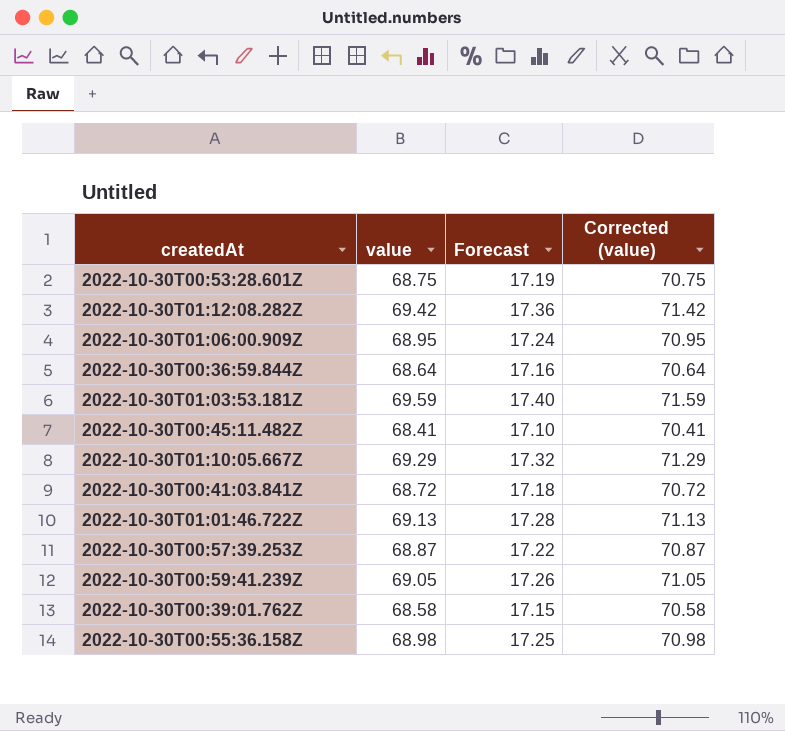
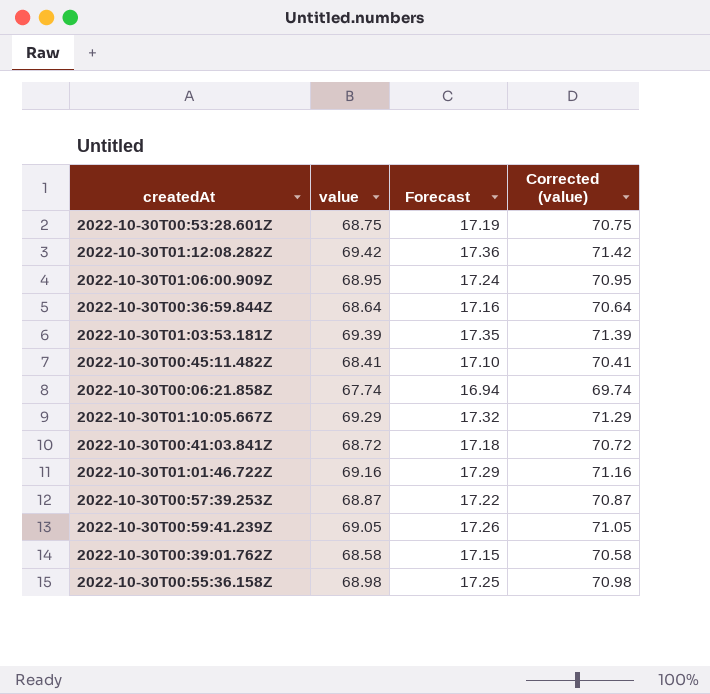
2022-10-30T01:03:53.181Z | value: 69.59 -> 69.39
2022-10-30T01:03:53.181Z | Forecast: 17.40 -> 17.35
2022-10-30T01:03:53.181Z | Corrected (value): 71.59 -> 71.39
row 2022-10-30T00:06:21.858Z: none -> 67.74 | 16.94 | 69.74
2022-10-30T01:01:46.722Z | value: 69.13 -> 69.16
2022-10-30T01:01:46.722Z | Forecast: 17.28 -> 17.29
2022-10-30T01:01:46.722Z | Corrected (value): 71.13 -> 71.16

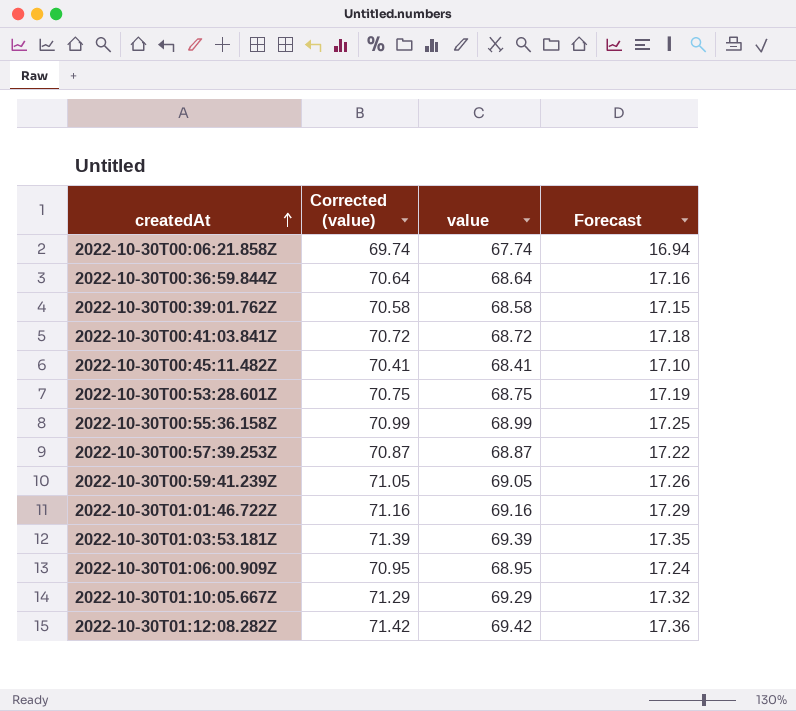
row order: none -> createdAt ascending
column Corrected (value) | position: 4 -> 2
2022-10-30T00:55:36.158Z | Corrected (value): 70.98 -> 70.99
2022-10-30T00:55:36.158Z | value: 68.98 -> 68.99

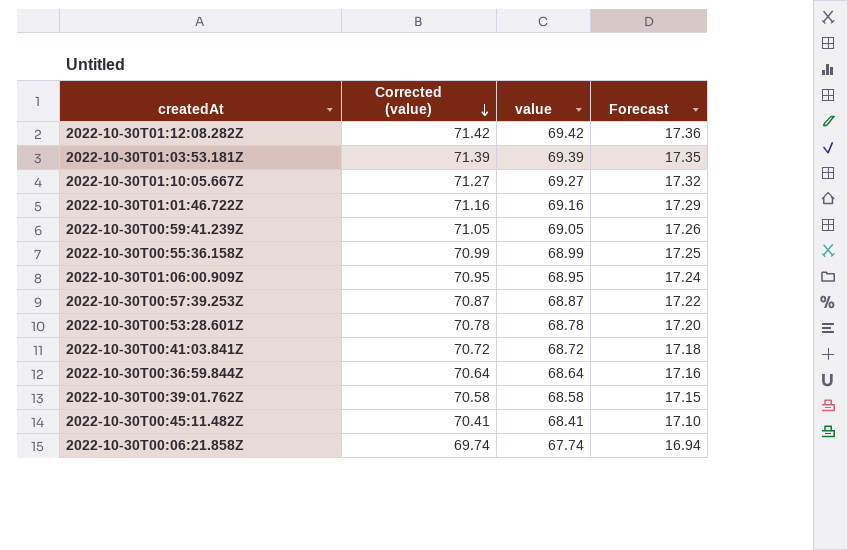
row order: createdAt ascending -> Corrected (value) descending
2022-10-30T01:10:05.667Z | Corrected (value): 71.29 -> 71.27
2022-10-30T01:10:05.667Z | value: 69.29 -> 69.27
2022-10-30T00:53:28.601Z | Corrected (value): 70.75 -> 70.78
2022-10-30T00:53:28.601Z | value: 68.75 -> 68.78
2022-10-30T00:53:28.601Z | Forecast: 17.19 -> 17.20

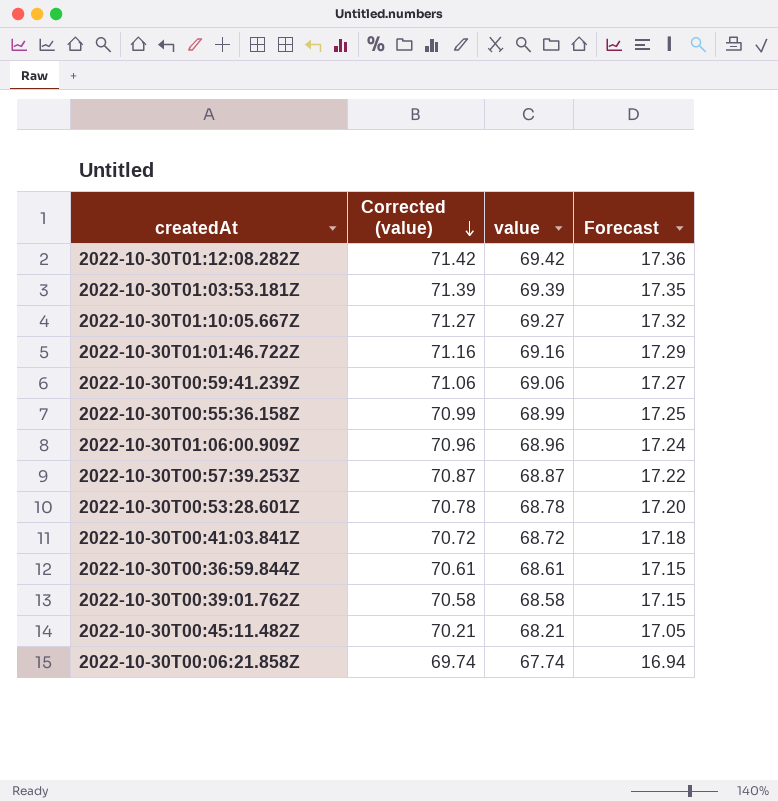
2022-10-30T00:59:41.239Z | Corrected (value): 71.05 -> 71.06
2022-10-30T00:59:41.239Z | value: 69.05 -> 69.06
2022-10-30T00:59:41.239Z | Forecast: 17.26 -> 17.27
2022-10-30T01:06:00.909Z | Corrected (value): 70.95 -> 70.96
2022-10-30T01:06:00.909Z | value: 68.95 -> 68.96
2022-10-30T00:36:59.844Z | Corrected (value): 70.64 -> 70.61
2022-10-30T00:36:59.844Z | value: 68.64 -> 68.61
2022-10-30T00:36:59.844Z | Forecast: 17.16 -> 17.15
2022-10-30T00:45:11.482Z | Corrected (value): 70.41 -> 70.21
2022-10-30T00:45:11.482Z | value: 68.41 -> 68.21
2022-10-30T00:45:11.482Z | Forecast: 17.10 -> 17.05

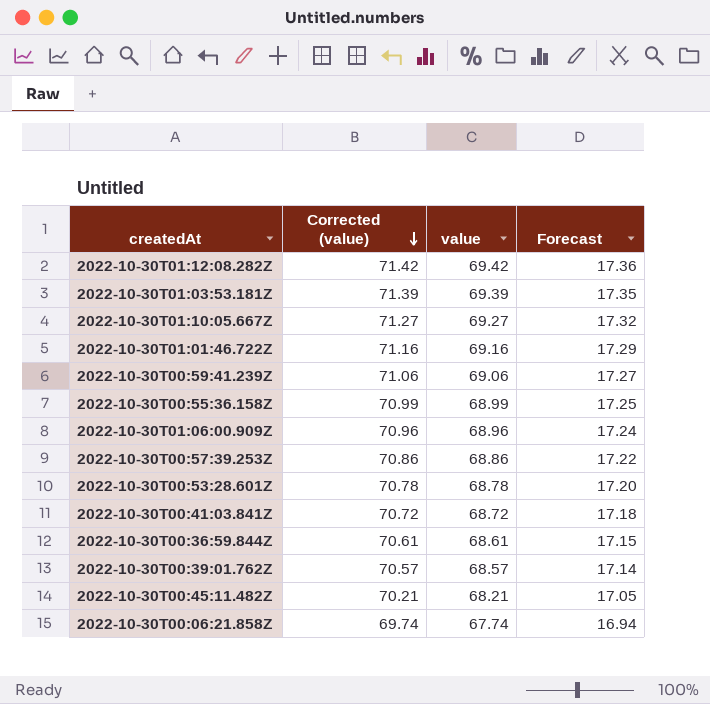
2022-10-30T00:57:39.253Z | Corrected (value): 70.87 -> 70.86
2022-10-30T00:57:39.253Z | value: 68.87 -> 68.86
2022-10-30T00:39:01.762Z | Corrected (value): 70.58 -> 70.57
2022-10-30T00:39:01.762Z | value: 68.58 -> 68.57
2022-10-30T00:39:01.762Z | Forecast: 17.15 -> 17.14

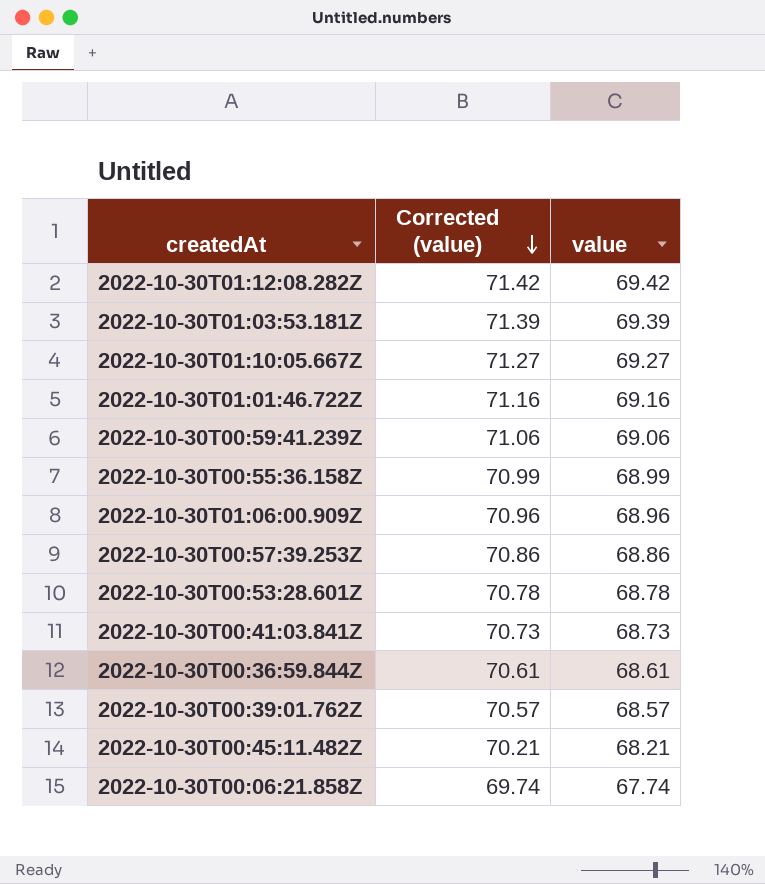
column Forecast | formula: [value] * 0.25 -> none
2022-10-30T00:41:03.841Z | Corrected (value): 70.72 -> 70.73
2022-10-30T00:41:03.841Z | value: 68.72 -> 68.73

